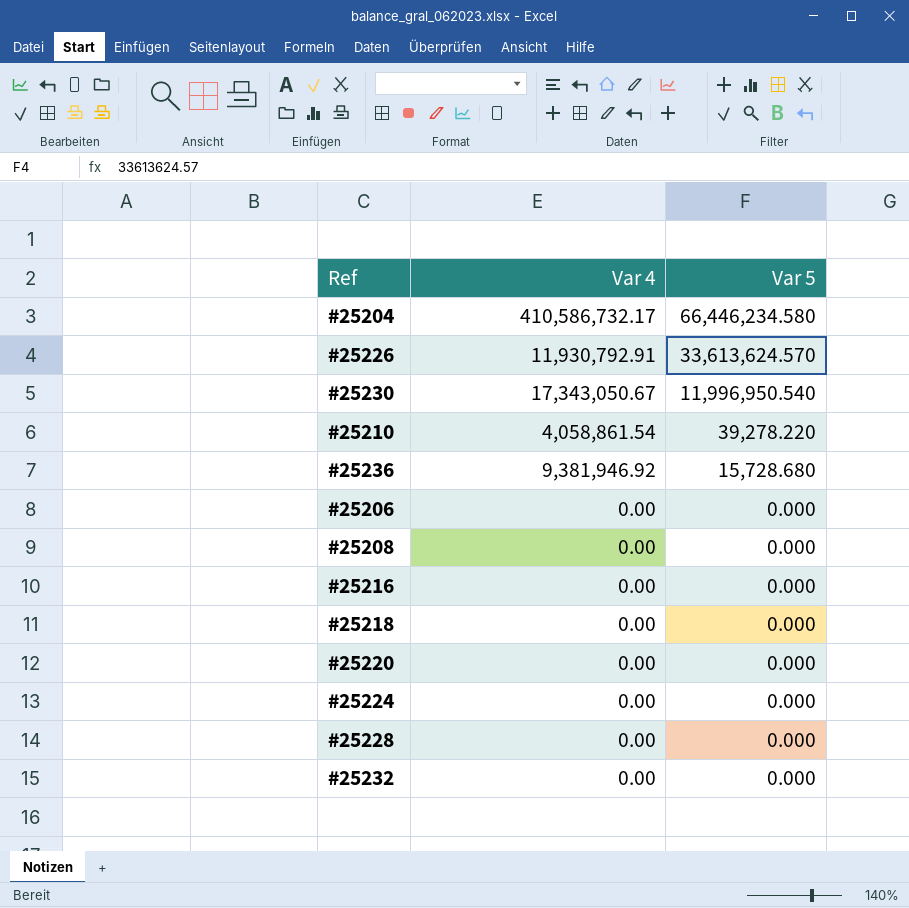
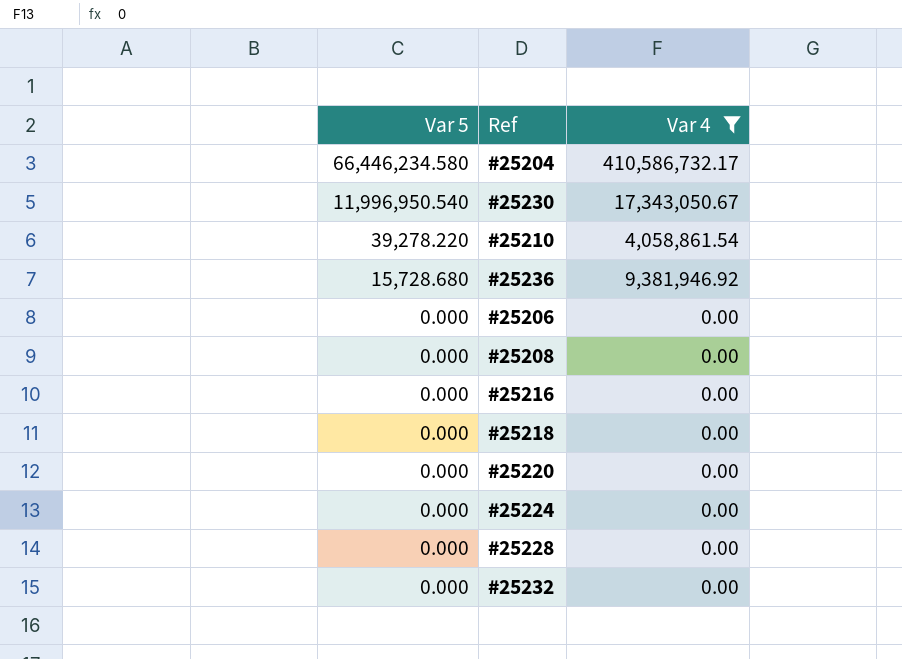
filter: none -> Var 4 != 11,930,792.91
column Var 5 | position: 3 -> 1

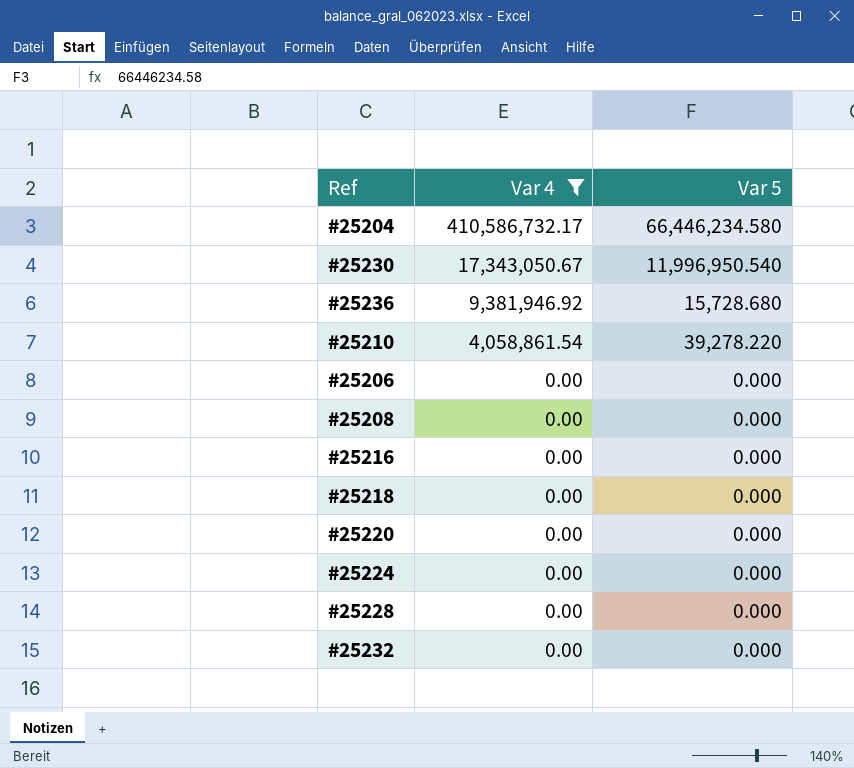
row order: Var 5 descending -> Var 4 descending
column Var 5 | position: 1 -> 3

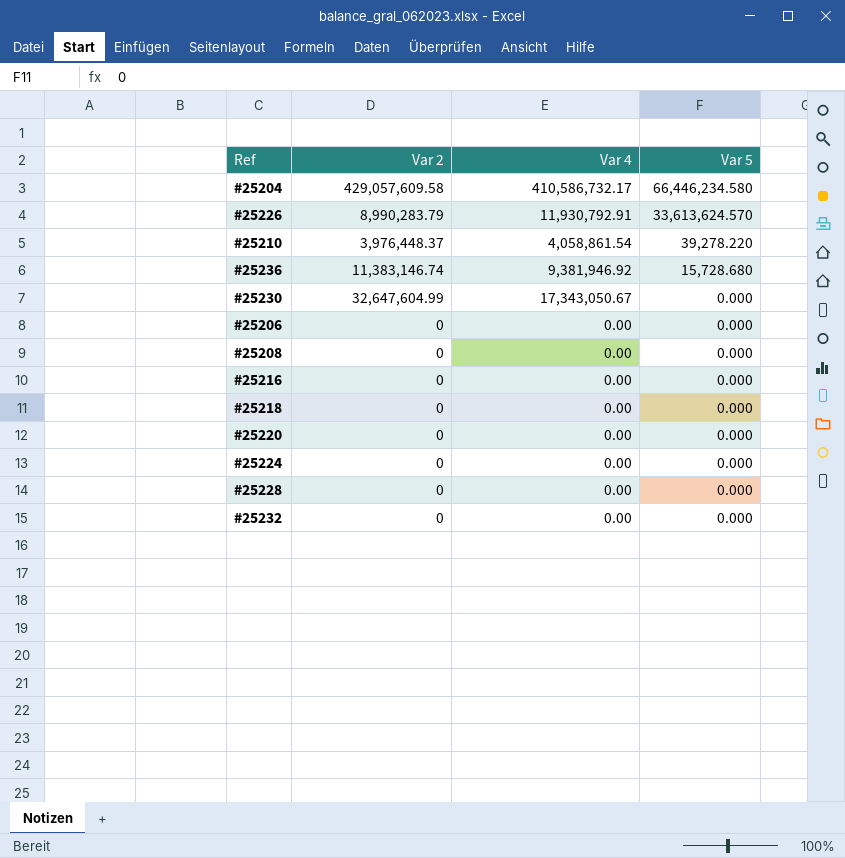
filter: Var 4 != 11,930,792.91 -> none
row order: Var 4 descending -> Var 5 descending
column Var 2 | position: none -> 2
#25230 | Var 5: 11,996,950.540 -> 0.000

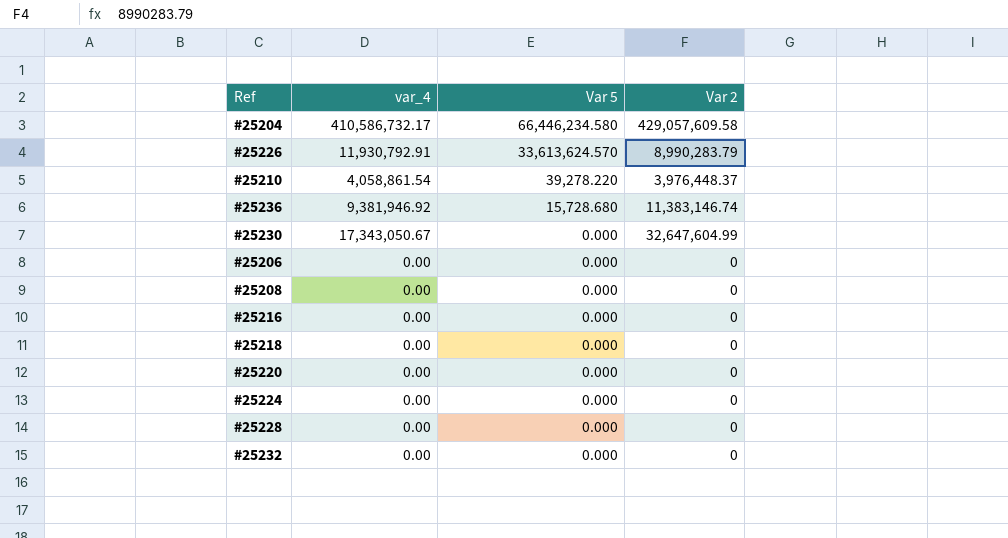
column name: Var 4 -> var_4
column Var 2 | position: 2 -> 4

